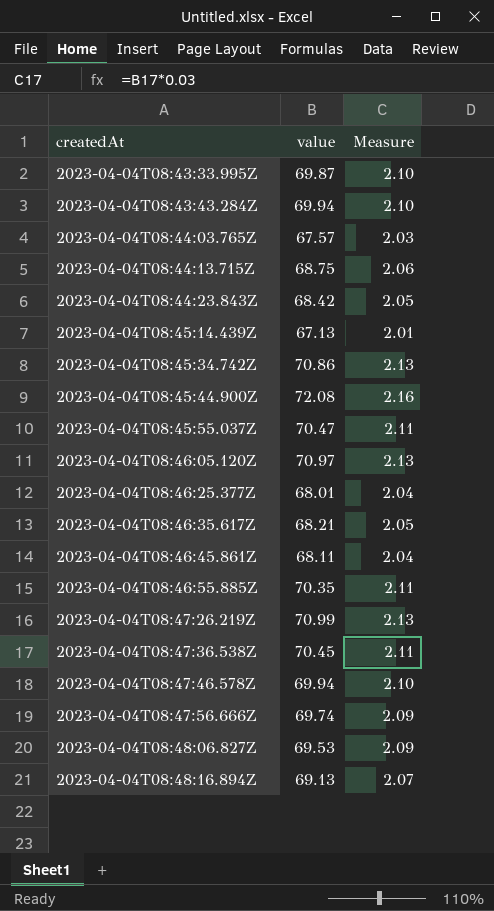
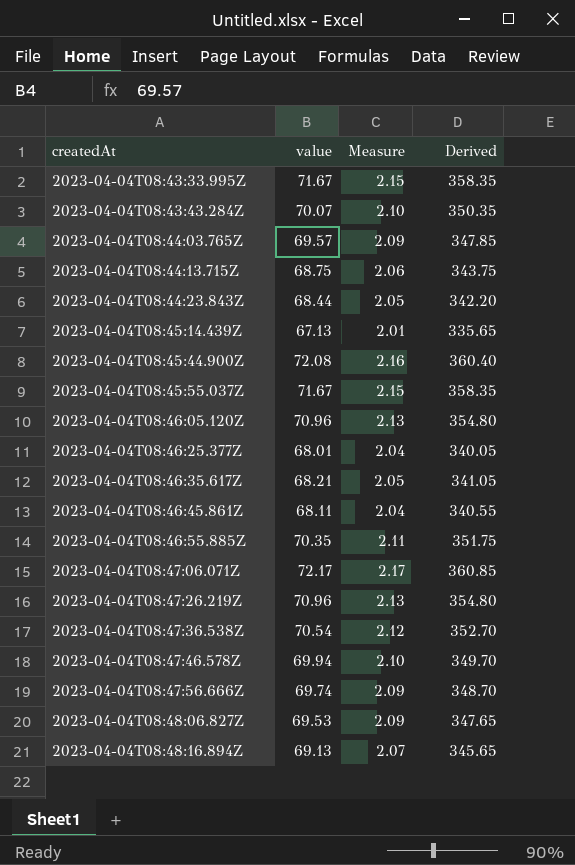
column Derived | formula: none -> [value] * 5
row 2023-04-04T08:45:34.742Z: 70.86 | 2.13 -> none
2023-04-04T08:43:33.995Z | value: 69.87 -> 71.67
2023-04-04T08:43:33.995Z | Measure: 2.10 -> 2.15
2023-04-04T08:43:43.284Z | value: 69.94 -> 70.07
2023-04-04T08:44:03.765Z | value: 67.57 -> 69.57
2023-04-04T08:44:03.765Z | Measure: 2.03 -> 2.09
2023-04-04T08:44:23.843Z | value: 68.42 -> 68.44
2023-04-04T08:45:55.037Z | value: 70.47 -> 71.67
2023-04-04T08:45:55.037Z | Measure: 2.11 -> 2.15
2023-04-04T08:46:05.120Z | value: 70.97 -> 70.96
row 2023-04-04T08:47:06.071Z: none -> 72.17 | 2.17 | 360.85
2023-04-04T08:47:26.219Z | value: 70.99 -> 70.96
2023-04-04T08:47:36.538Z | value: 70.45 -> 70.54
2023-04-04T08:47:36.538Z | Measure: 2.11 -> 2.12

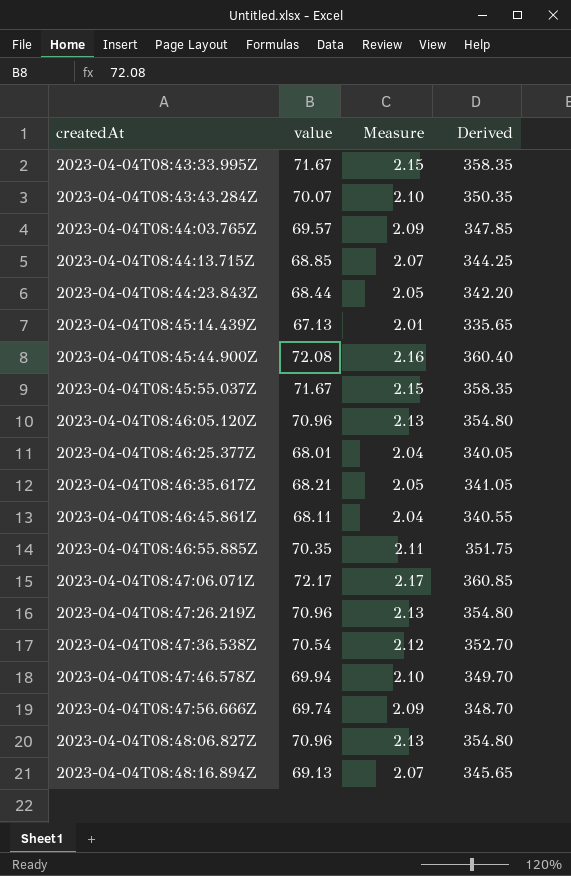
2023-04-04T08:44:13.715Z | value: 68.75 -> 68.85
2023-04-04T08:44:13.715Z | Measure: 2.06 -> 2.07
2023-04-04T08:44:13.715Z | Derived: 343.75 -> 344.25
2023-04-04T08:48:06.827Z | value: 69.53 -> 70.96
2023-04-04T08:48:06.827Z | Measure: 2.09 -> 2.13
2023-04-04T08:48:06.827Z | Derived: 347.65 -> 354.80

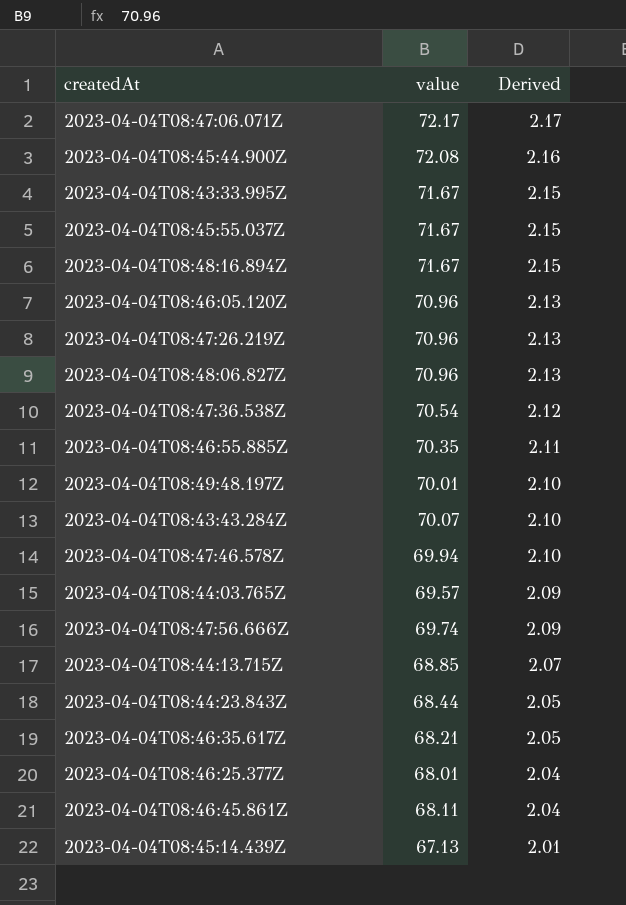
row order: createdAt ascending -> Derived descending
column Measure | formula: [value] * 0.03 -> none
column Derived | formula: [value] * 5 -> [value] * 0.03
2023-04-04T08:48:16.894Z | value: 69.13 -> 71.67
row 2023-04-04T08:49:48.197Z: none -> 70.01 | 2.10

